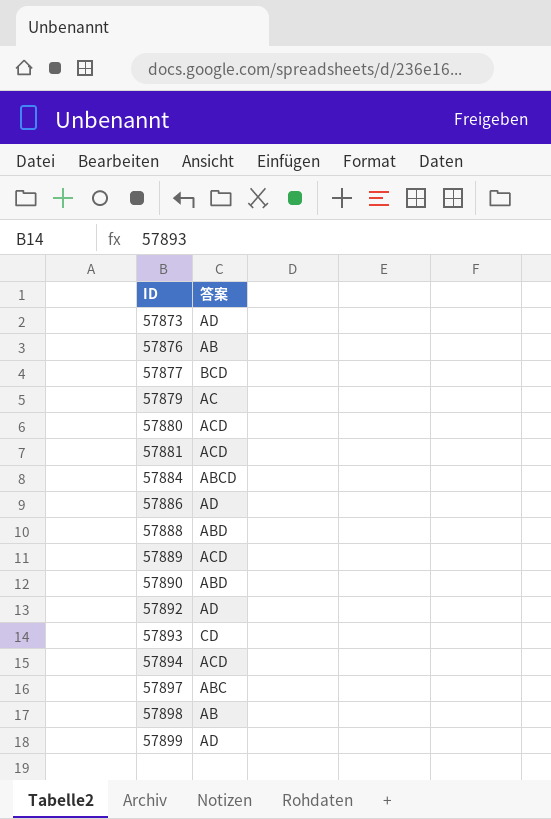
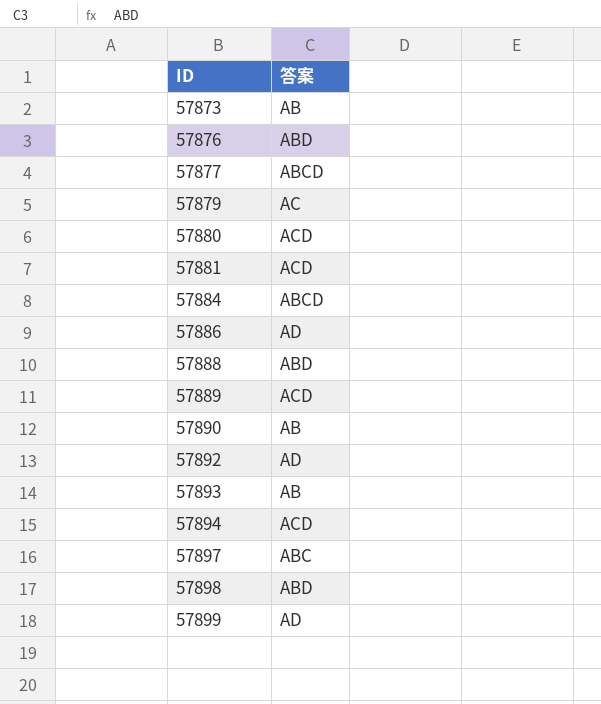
57873 | 答案: AD -> AB
57876 | 答案: AB -> ABD
57877 | 答案: BCD -> ABCD
57890 | 答案: ABD -> AB
57893 | 答案: CD -> AB
57898 | 答案: AB -> ABD

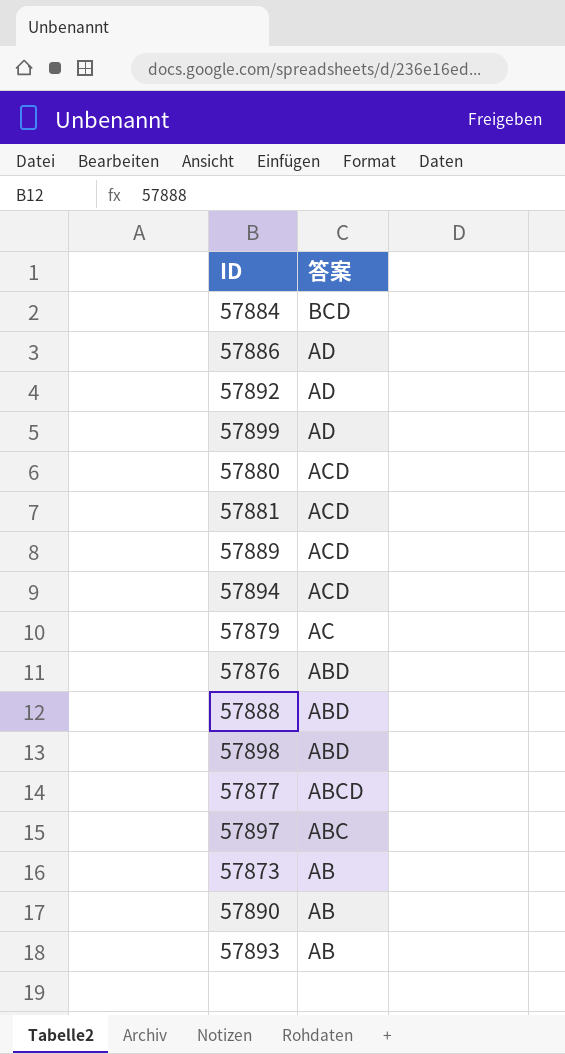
row order: ID ascending -> 答案 descending
57884 | 答案: ABCD -> BCD

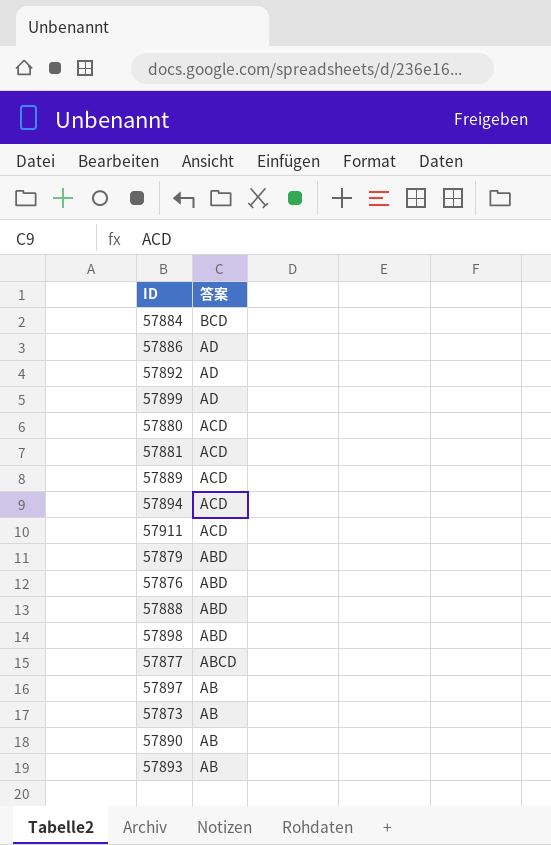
row 57911: none -> ACD
57879 | 答案: AC -> ABD
57897 | 答案: ABC -> AB

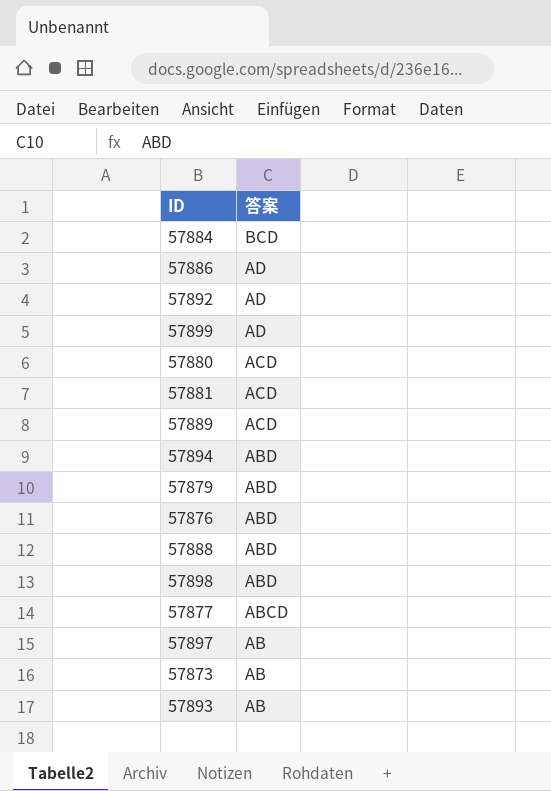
row 57911: ACD -> none
row 57890: AB -> none
57894 | 答案: ACD -> ABD

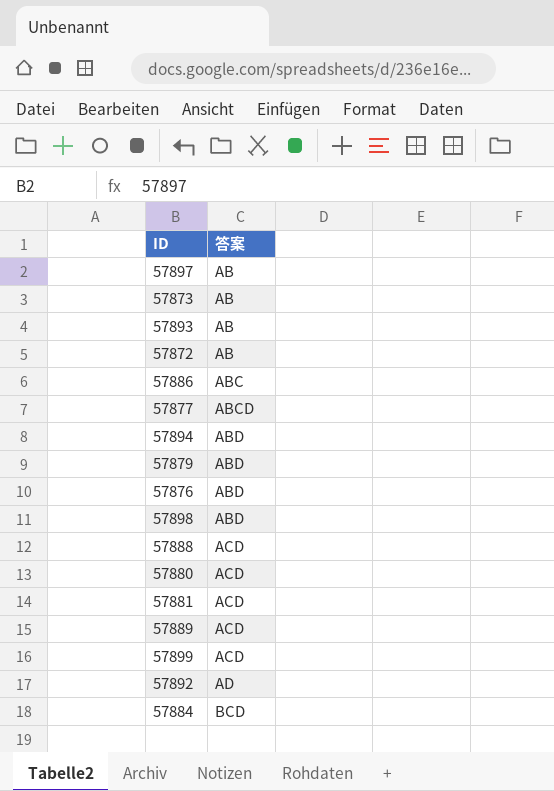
row order: 答案 descending -> 答案 ascending
row 57872: none -> AB
57886 | 答案: AD -> ABC
57888 | 答案: ABD -> ACD
57899 | 答案: AD -> ACD

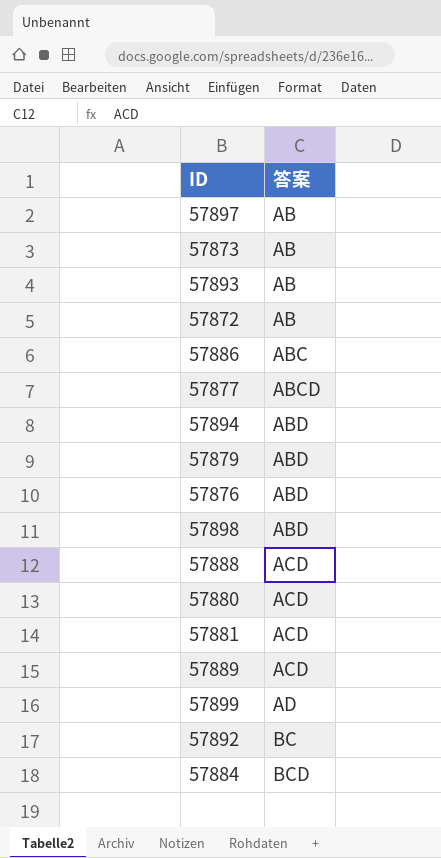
57899 | 答案: ACD -> AD
57892 | 答案: AD -> BC

